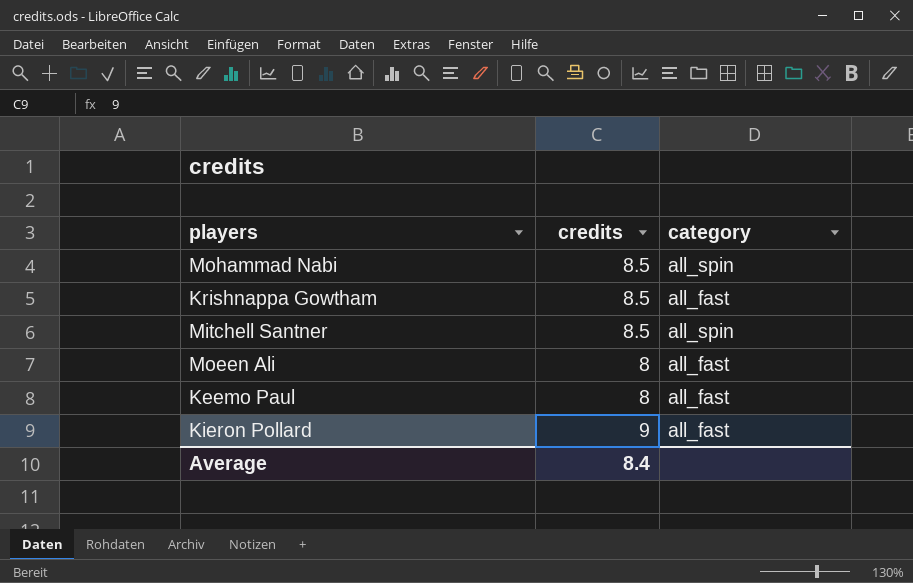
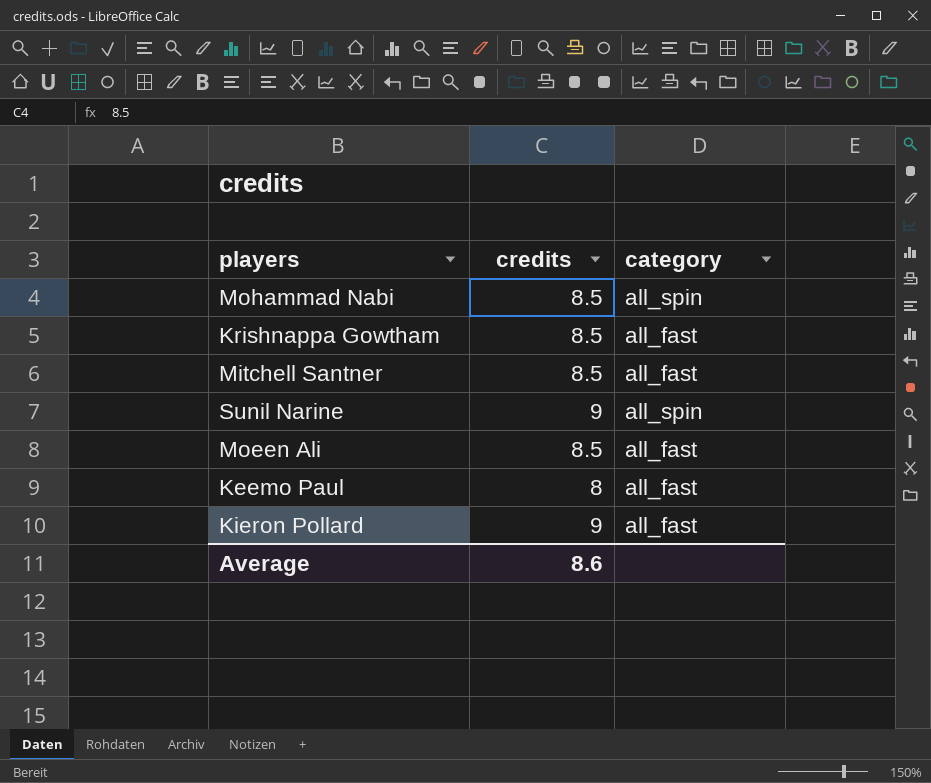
Mitchell Santner | category: all_spin -> all_fast
row Sunil Narine: none -> 9 | all_spin
Moeen Ali | credits: 8 -> 8.5
Average | credits: 8.4 -> 8.6

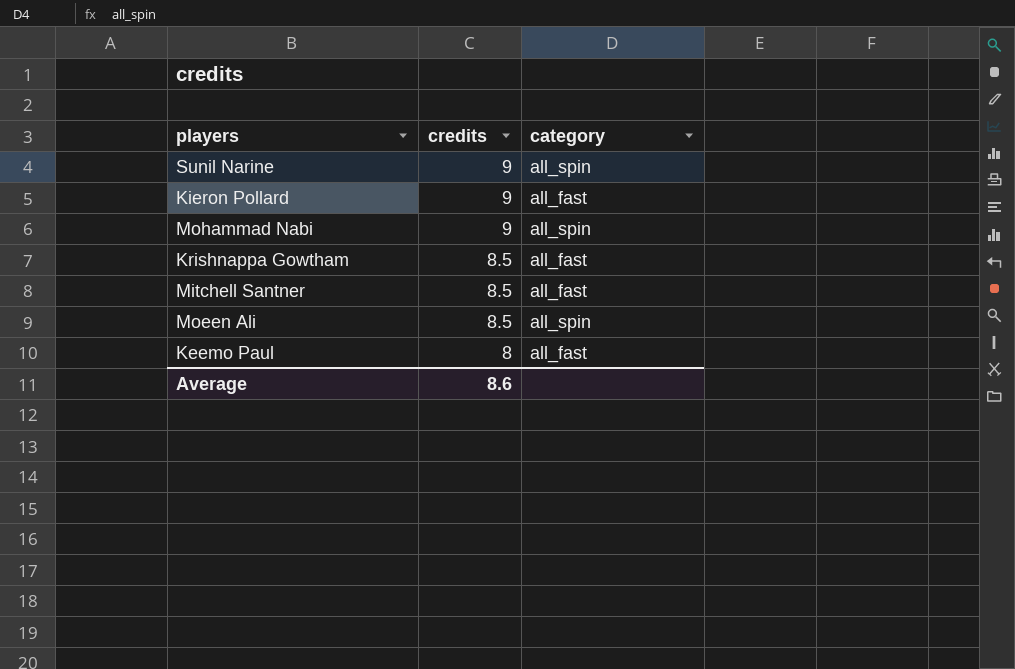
row order: none -> credits descending
Mohammad Nabi | credits: 8.5 -> 9
Moeen Ali | category: all_fast -> all_spin

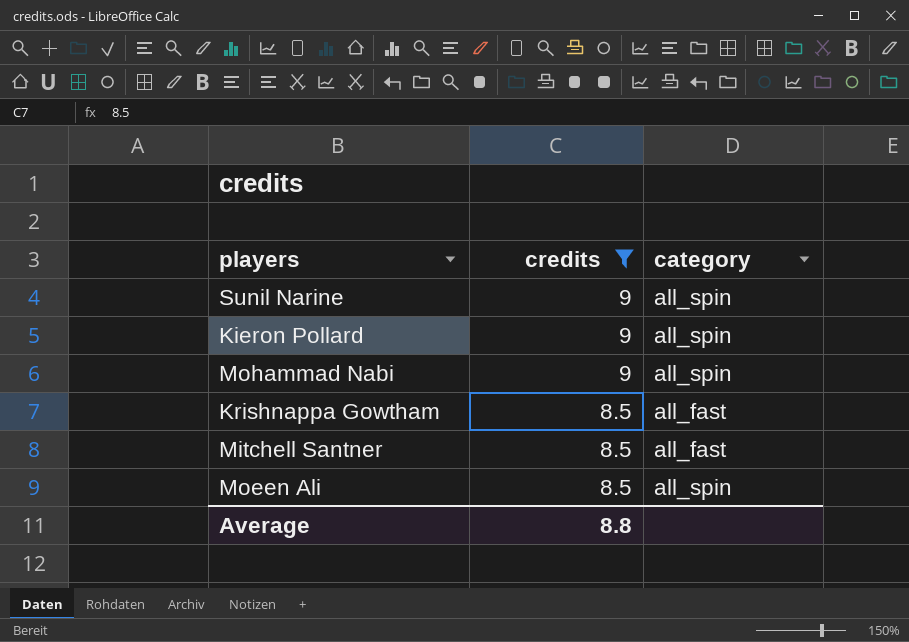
filter: none -> credits != 8
Kieron Pollard | category: all_fast -> all_spin
Average | credits: 8.6 -> 8.8

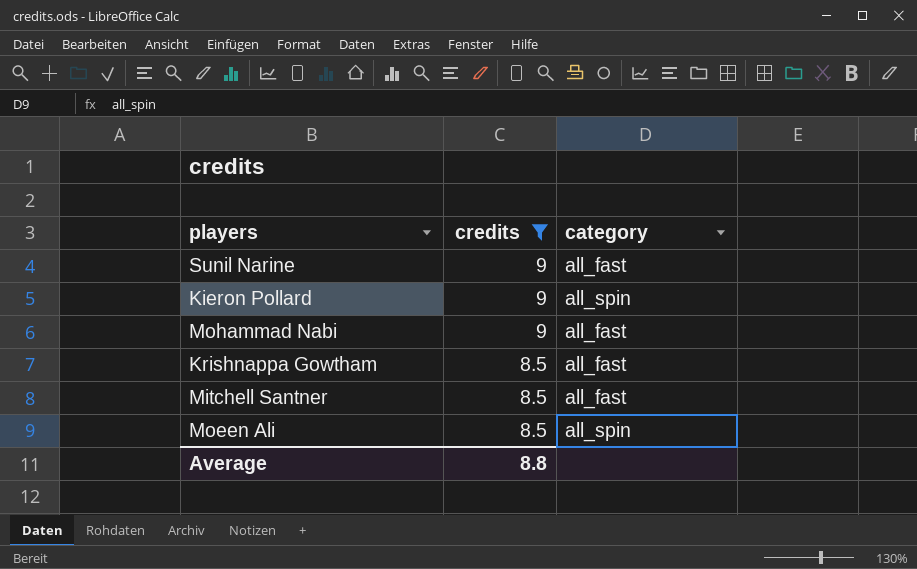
Sunil Narine | category: all_spin -> all_fast
Mohammad Nabi | category: all_spin -> all_fast

